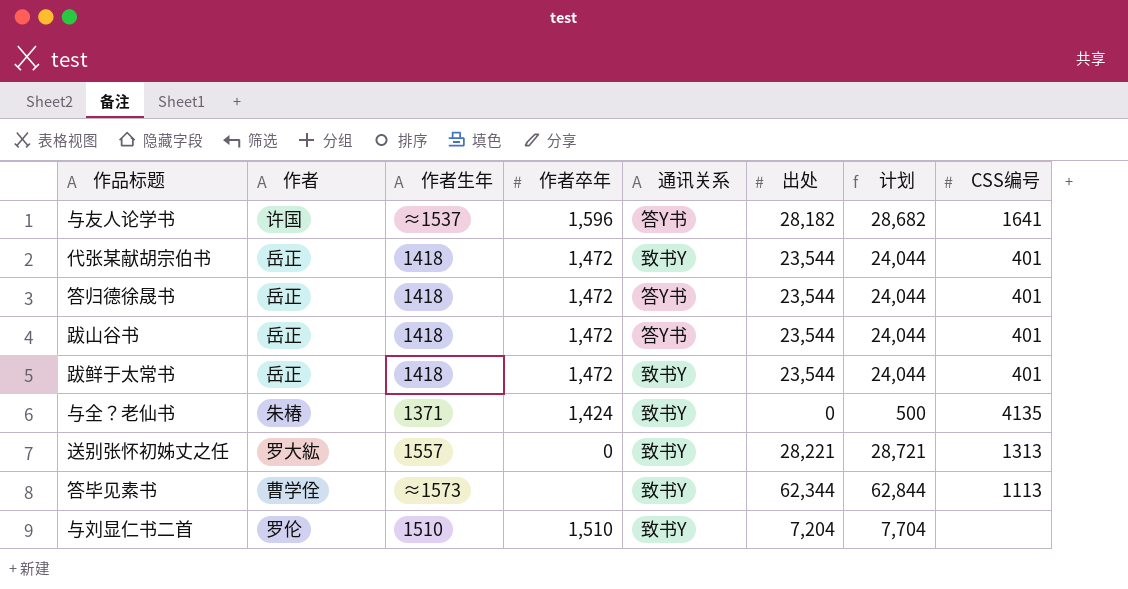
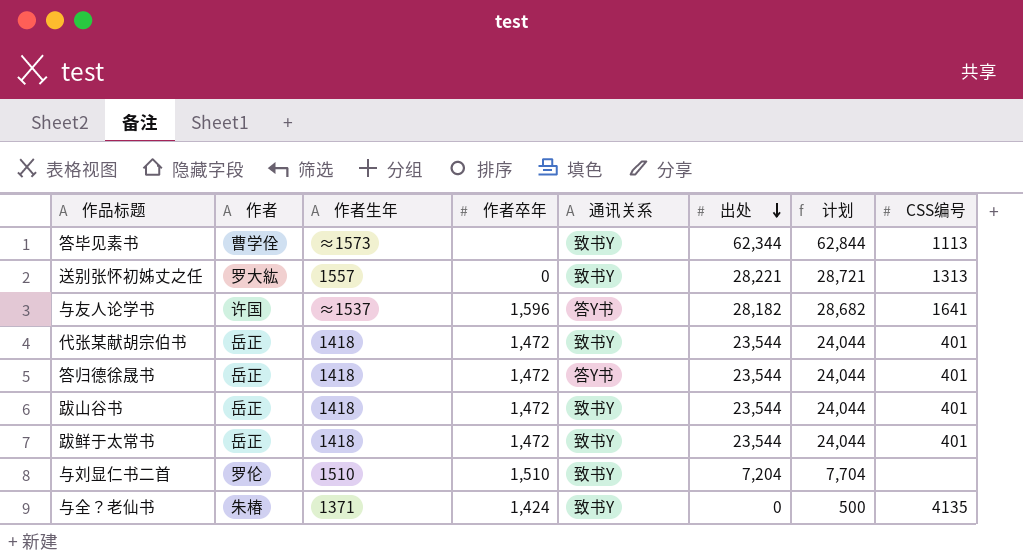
row order: none -> 出处 descending
跋山谷书 | 通讯关系: 答Y书 -> 致书Y

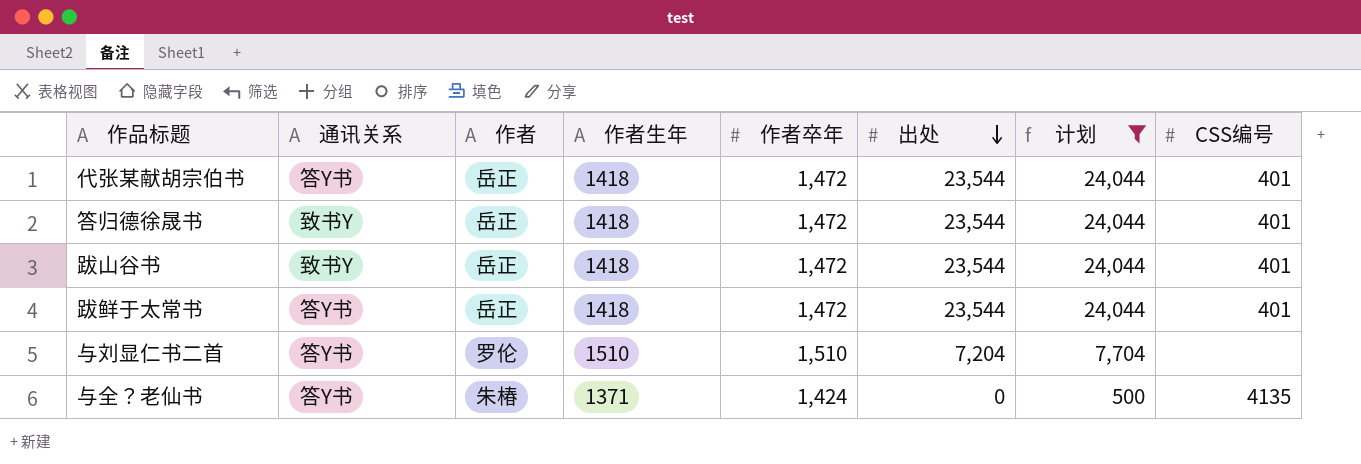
filter: none -> 计划 <= 24,044
column 通讯关系 | position: 5 -> 2
代张某献胡宗伯书 | 通讯关系: 致书Y -> 答Y书
答归德徐晟书 | 通讯关系: 答Y书 -> 致书Y
跋鲜于太常书 | 通讯关系: 致书Y -> 答Y书
与刘显仁书二首 | 通讯关系: 致书Y -> 答Y书
与全？老仙书 | 通讯关系: 致书Y -> 答Y书

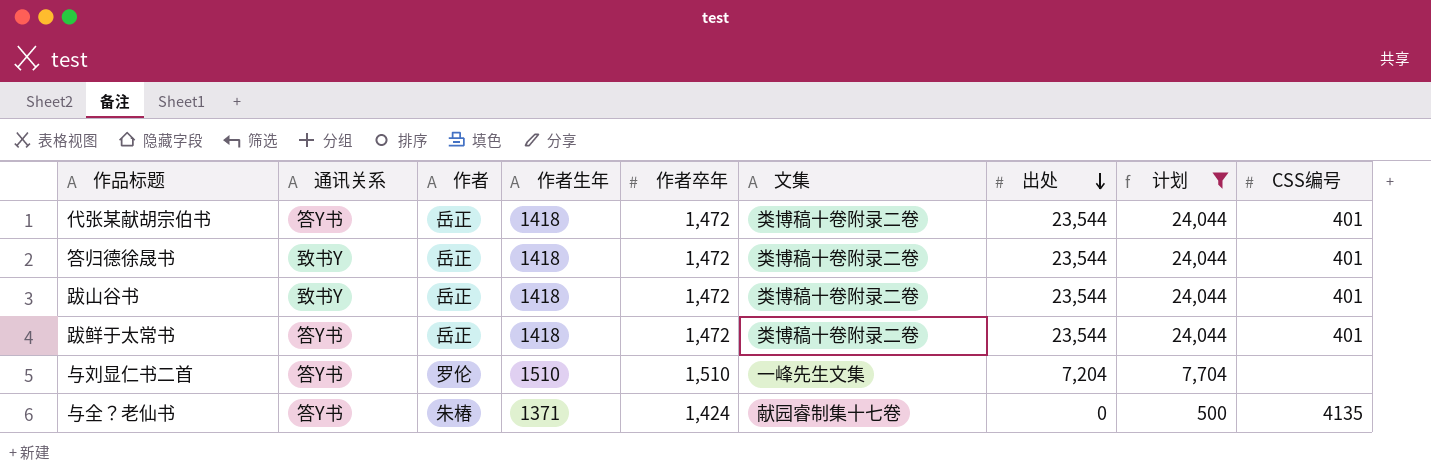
column 文集 | position: none -> 6

